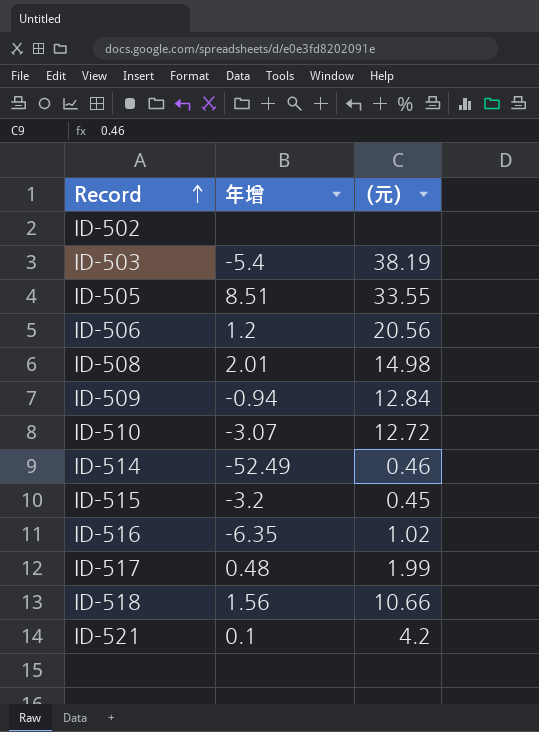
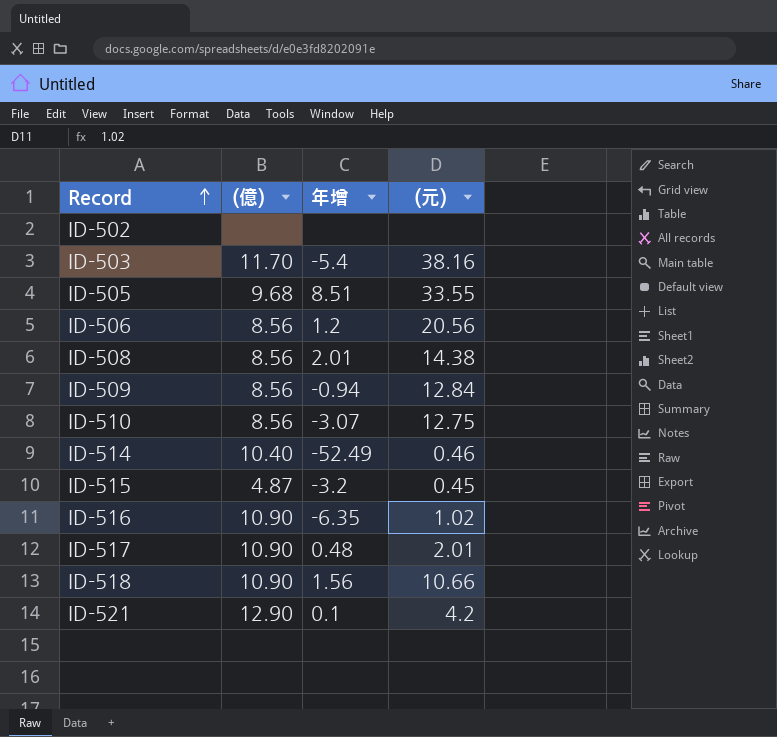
column (億) | position: none -> 2
ID-503 | (元): 38.19 -> 38.16
ID-508 | (元): 14.98 -> 14.38
ID-510 | (元): 12.72 -> 12.75
ID-517 | (元): 1.99 -> 2.01

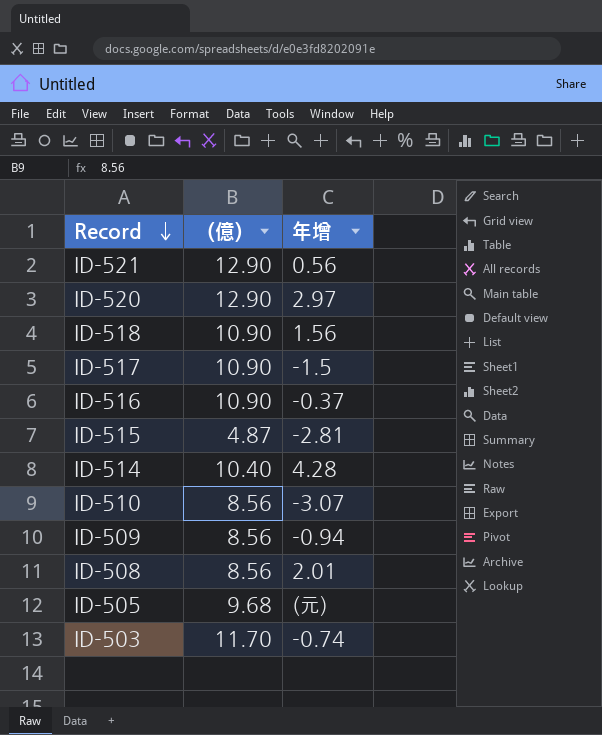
row order: Record ascending -> Record descending
column (元) | position: 4 -> none
row ID-502: none | none | none -> none
row ID-506: 8.56 | 1.2 | 20.56 -> none
ID-521 | 年增: 0.1 -> 0.56
row ID-520: none -> 12.90 | 2.97
ID-517 | 年增: 0.48 -> -1.5
ID-516 | 年增: -6.35 -> -0.37
ID-515 | 年增: -3.2 -> -2.81
ID-514 | 年增: -52.49 -> 4.28
ID-505 | 年增: 8.51 -> (元)
ID-503 | 年增: -5.4 -> -0.74

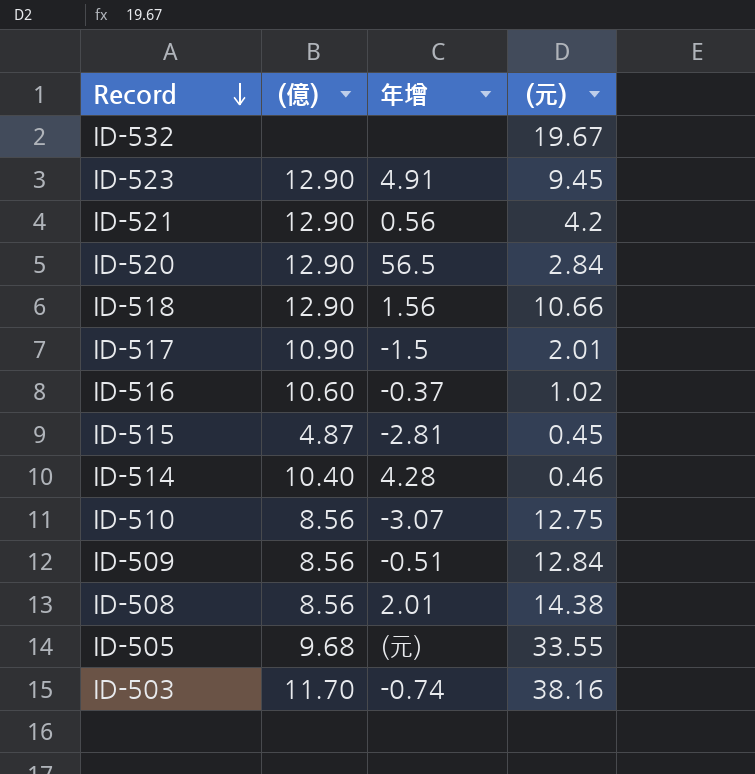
column (元) | position: none -> 4
row ID-532: none -> none | none | 19.67
row ID-523: none -> 12.90 | 4.91 | 9.45
ID-520 | 年增: 2.97 -> 56.5
ID-518 | (億): 10.90 -> 12.90
ID-516 | (億): 10.90 -> 10.60
ID-509 | 年增: -0.94 -> -0.51

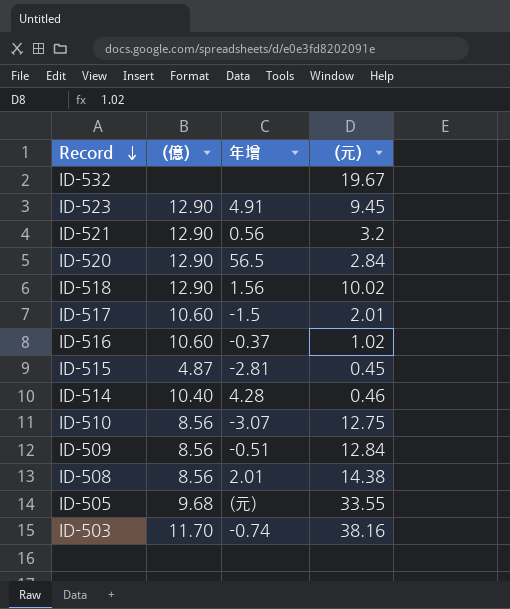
ID-521 | (元): 4.2 -> 3.2
ID-518 | (元): 10.66 -> 10.02
ID-517 | (億): 10.90 -> 10.60

